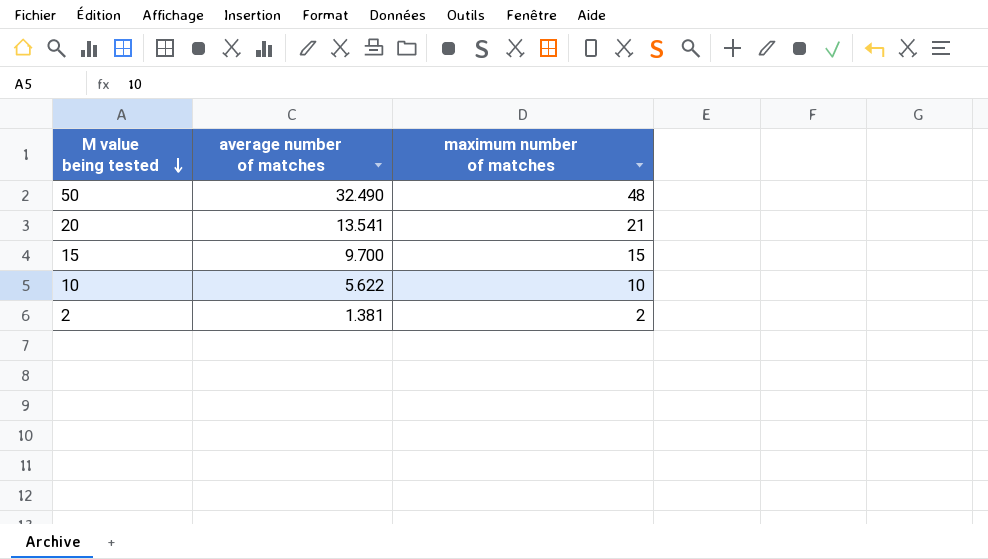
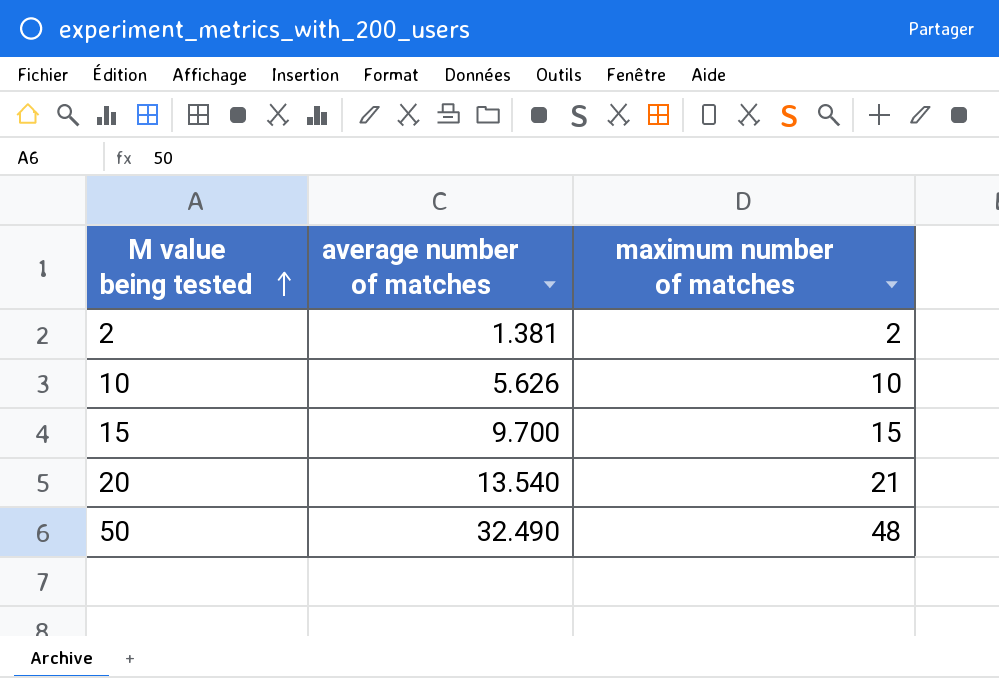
row order: M value being tested descending -> M value being tested ascending
10 | average number of matches: 5.622 -> 5.626
20 | average number of matches: 13.541 -> 13.540

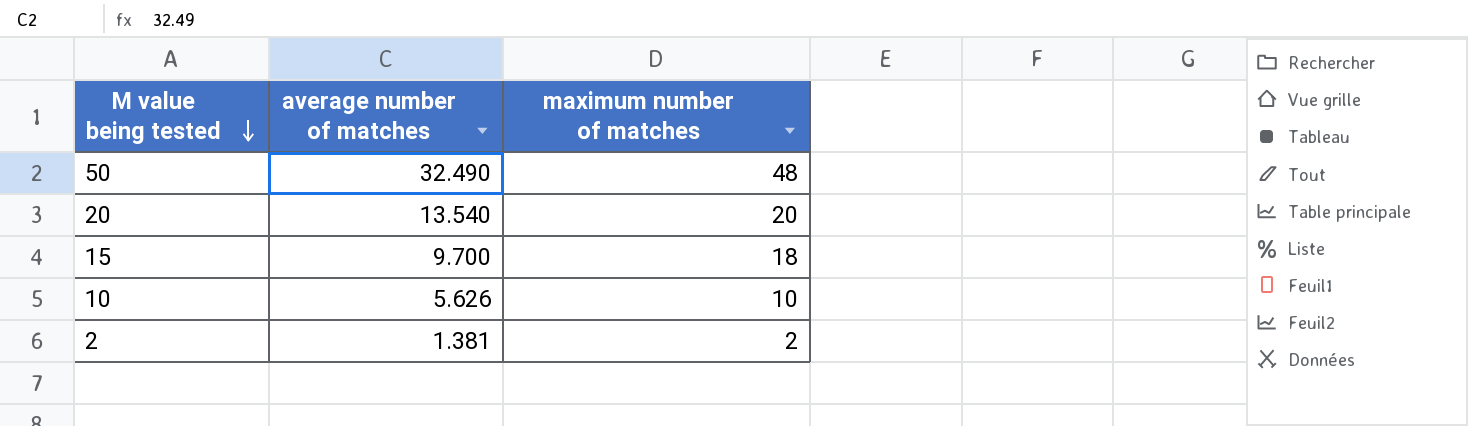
row order: M value being tested ascending -> M value being tested descending
20 | maximum number of matches: 21 -> 20
15 | maximum number of matches: 15 -> 18

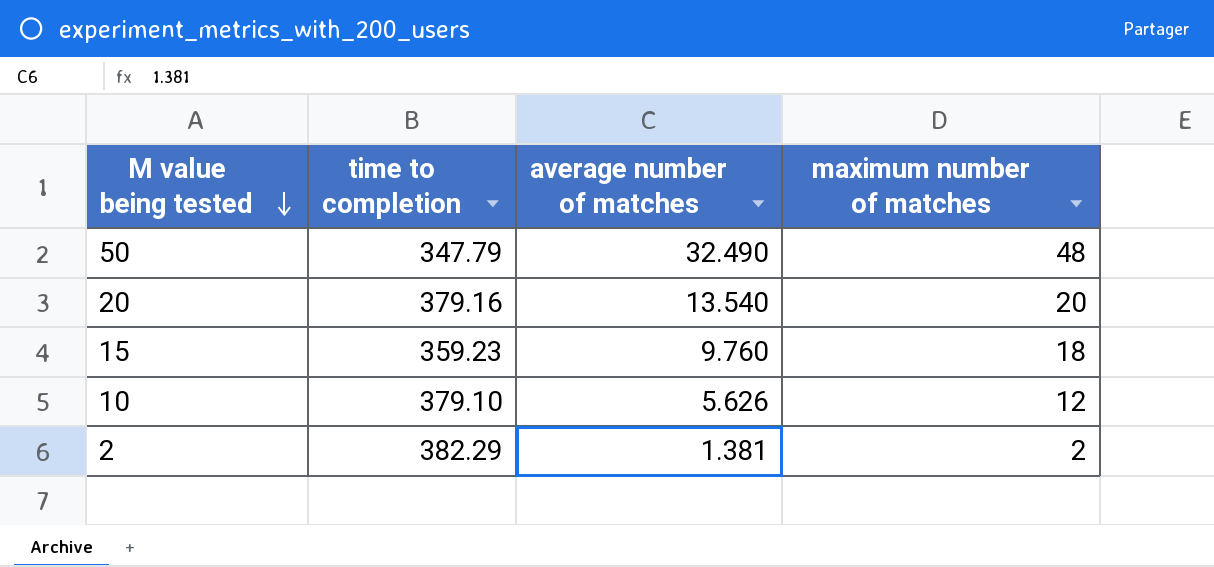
column time to completion | position: none -> 2
15 | average number of matches: 9.700 -> 9.760
10 | maximum number of matches: 10 -> 12

